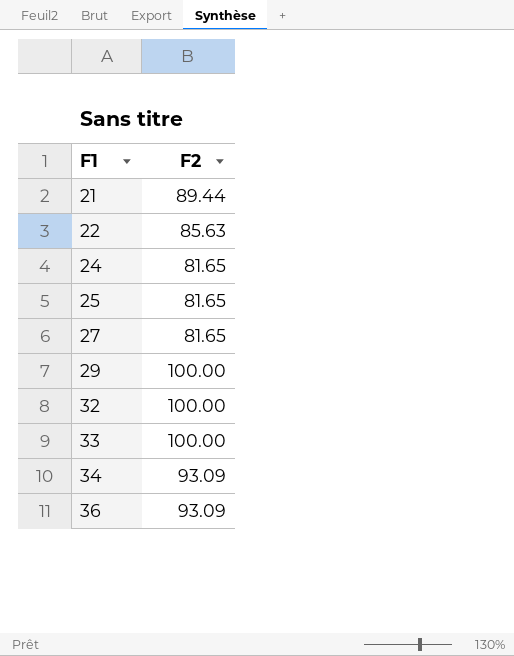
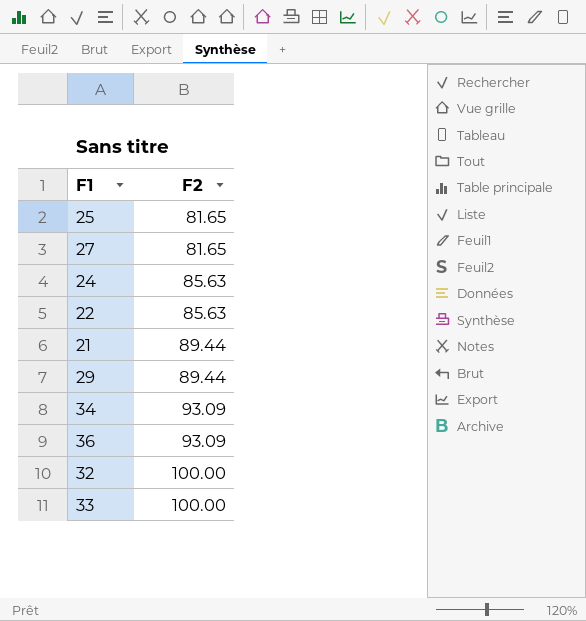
row order: F1 ascending -> F2 ascending
24 | F2: 81.65 -> 85.63
29 | F2: 100.00 -> 89.44

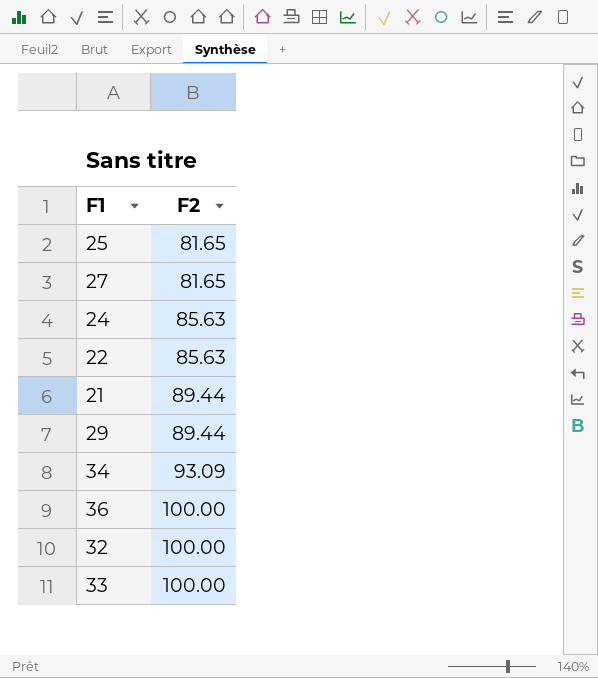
36 | F2: 93.09 -> 100.00

